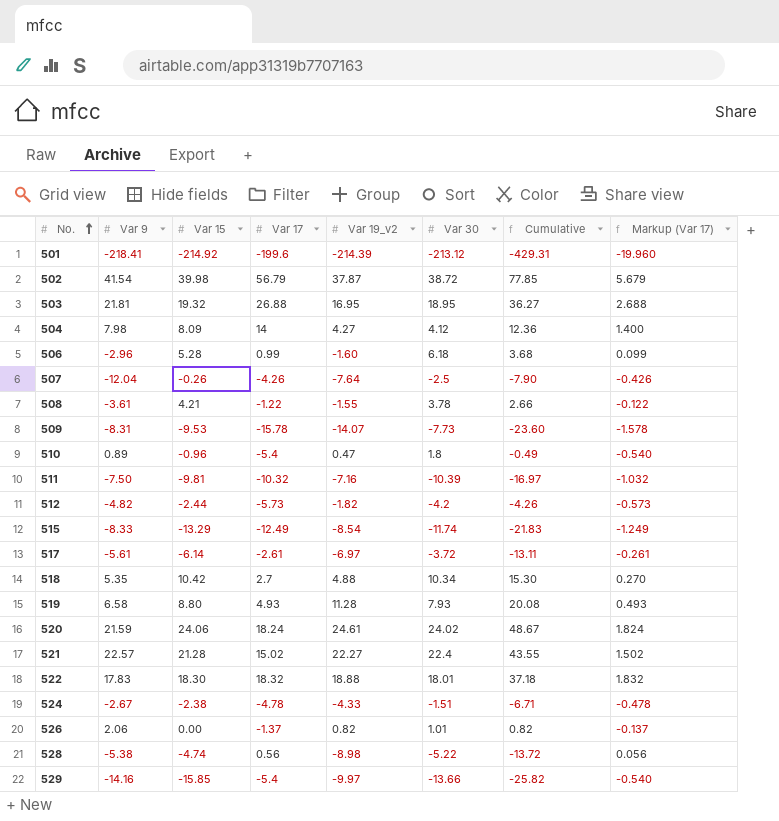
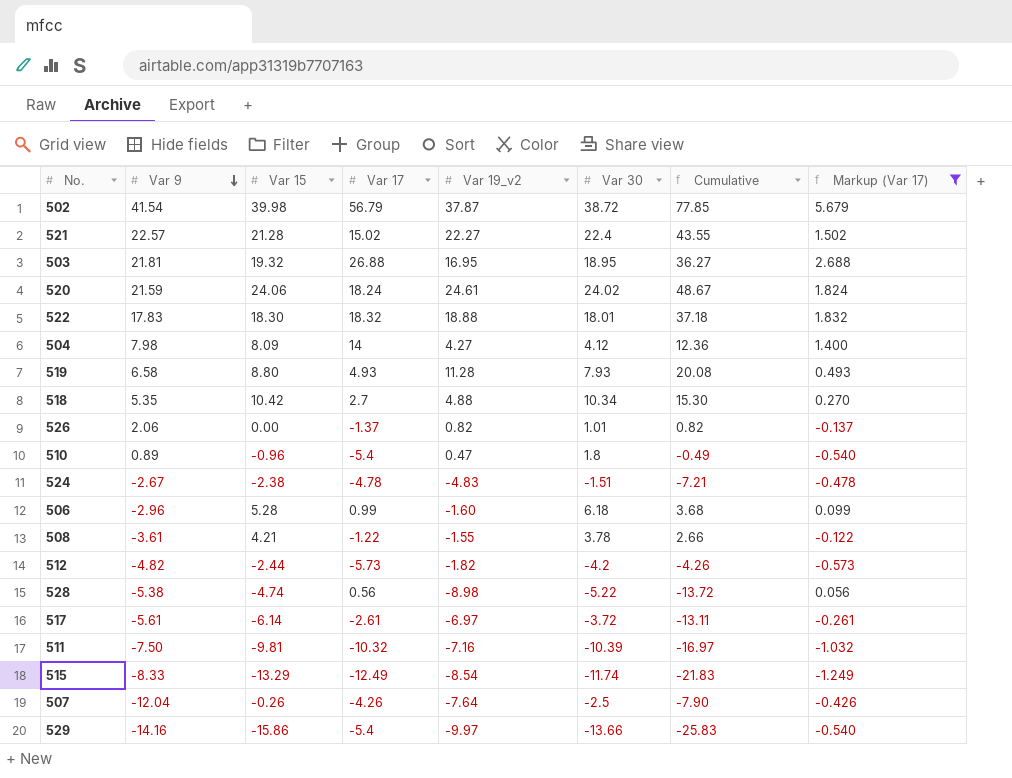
filter: none -> Markup (Var 17) >= -1.249
row order: No. ascending -> Var 9 descending
524 | Var 19_v2: -4.33 -> -4.83
524 | Cumulative: -6.71 -> -7.21
529 | Var 15: -15.85 -> -15.86
529 | Cumulative: -25.82 -> -25.83

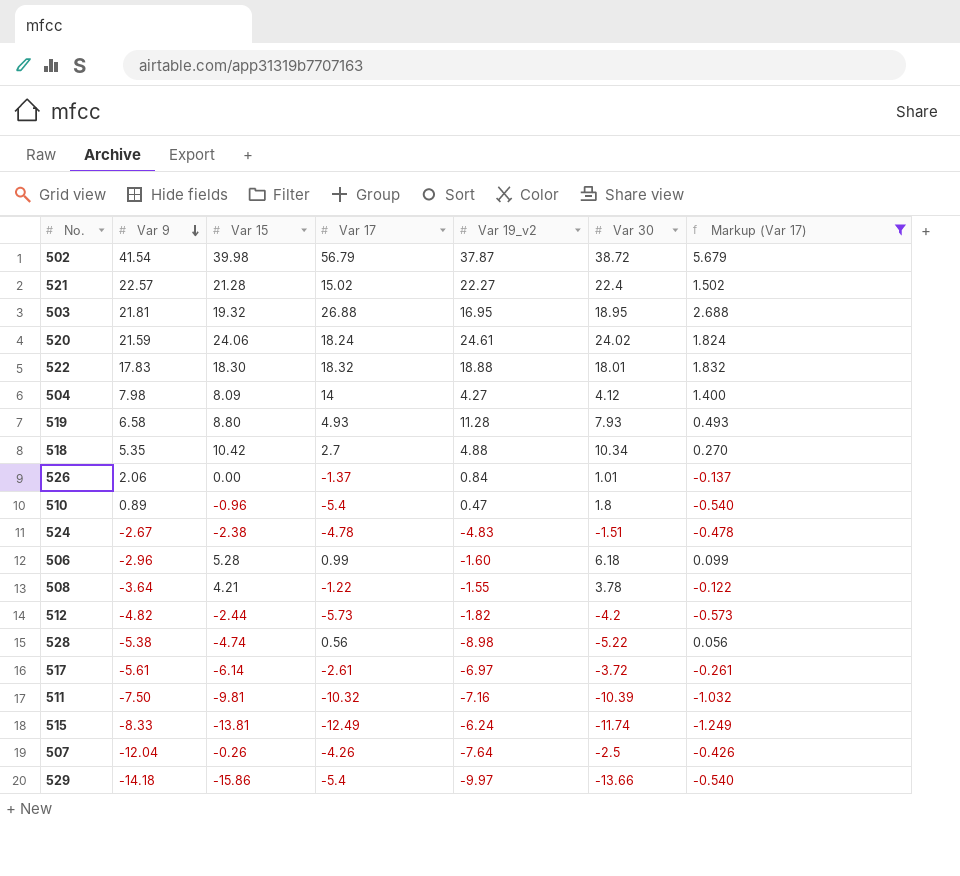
column Cumulative | formula: [Var 15] + [Var 19_v2] -> none
526 | Var 19_v2: 0.82 -> 0.84
508 | Var 9: -3.61 -> -3.64
515 | Var 15: -13.29 -> -13.81
515 | Var 19_v2: -8.54 -> -6.24
529 | Var 9: -14.16 -> -14.18

